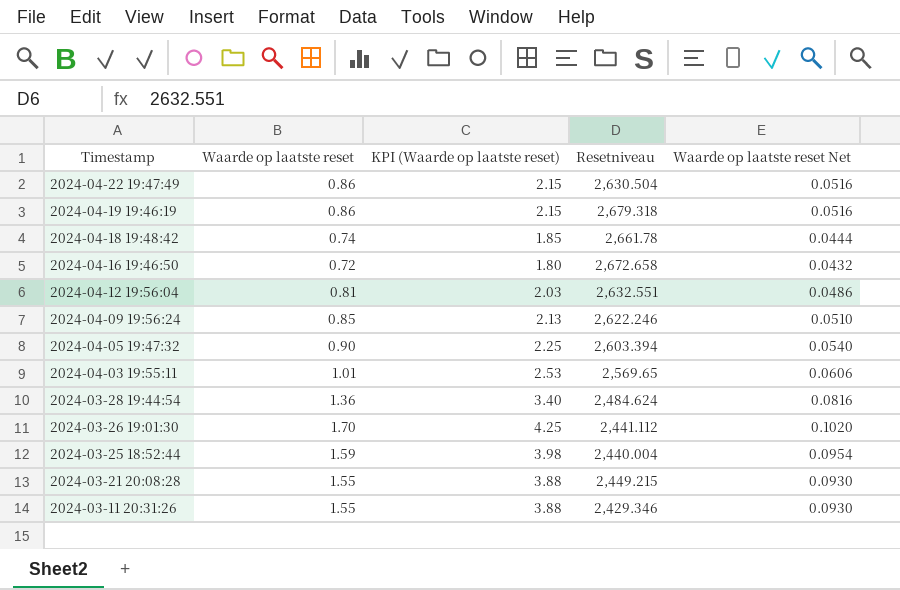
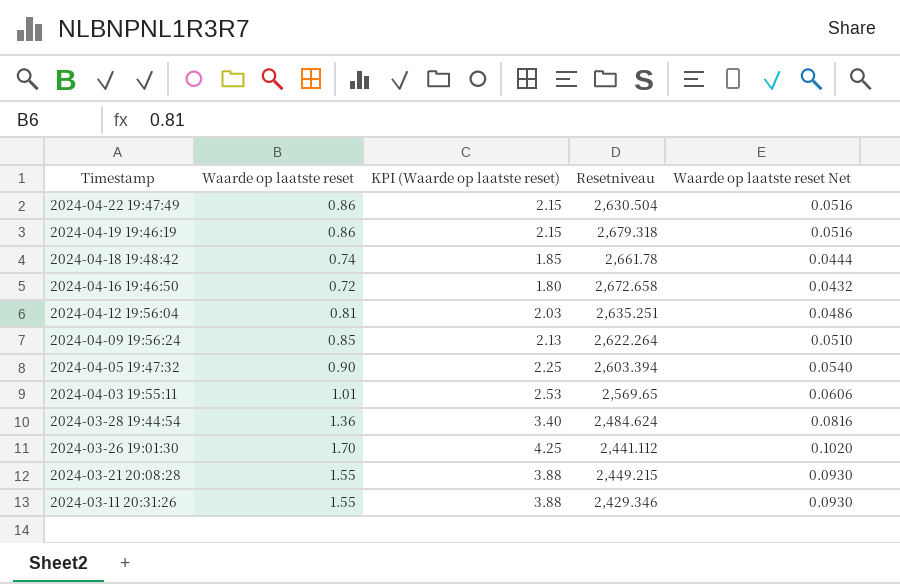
row 2024-03-25 18:52:44: 1.59 | 3.98 | 2,440.004 | 0.0954 -> none
2024-04-12 19:56:04 | Resetniveau: 2,632.551 -> 2,635.251
2024-04-09 19:56:24 | Resetniveau: 2,622.246 -> 2,622.264

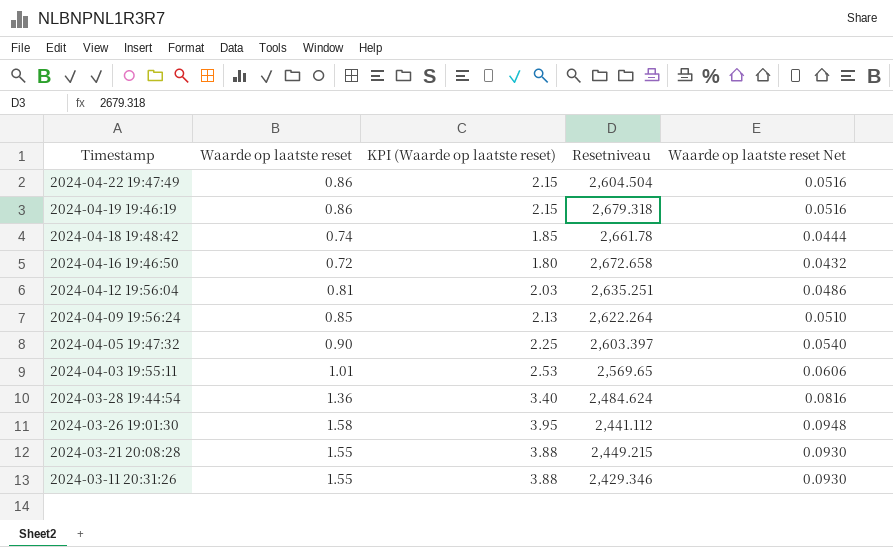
2024-04-22 19:47:49 | Resetniveau: 2,630.504 -> 2,604.504
2024-04-05 19:47:32 | Resetniveau: 2,603.394 -> 2,603.397
2024-03-26 19:01:30 | Waarde op laatste reset: 1.70 -> 1.58
2024-03-26 19:01:30 | KPI (Waarde op laatste reset): 4.25 -> 3.95
2024-03-26 19:01:30 | Waarde op laatste reset Net: 0.1020 -> 0.0948

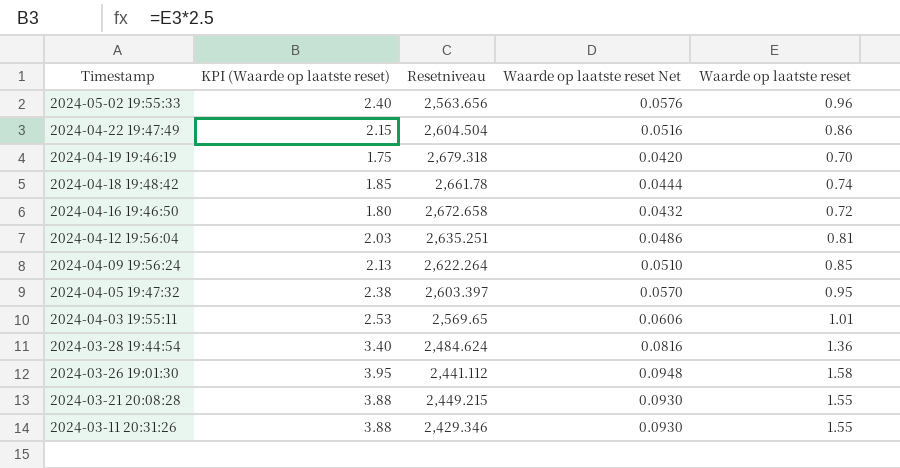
column Waarde op laatste reset | position: 2 -> 5
row 2024-05-02 19:55:33: none -> 2.40 | 2,563.656 | 0.0576 | 0.96
2024-04-19 19:46:19 | KPI (Waarde op laatste reset): 2.15 -> 1.75
2024-04-19 19:46:19 | Waarde op laatste reset Net: 0.0516 -> 0.0420
2024-04-19 19:46:19 | Waarde op laatste reset: 0.86 -> 0.70
2024-04-05 19:47:32 | KPI (Waarde op laatste reset): 2.25 -> 2.38
2024-04-05 19:47:32 | Waarde op laatste reset Net: 0.0540 -> 0.0570
2024-04-05 19:47:32 | Waarde op laatste reset: 0.90 -> 0.95

